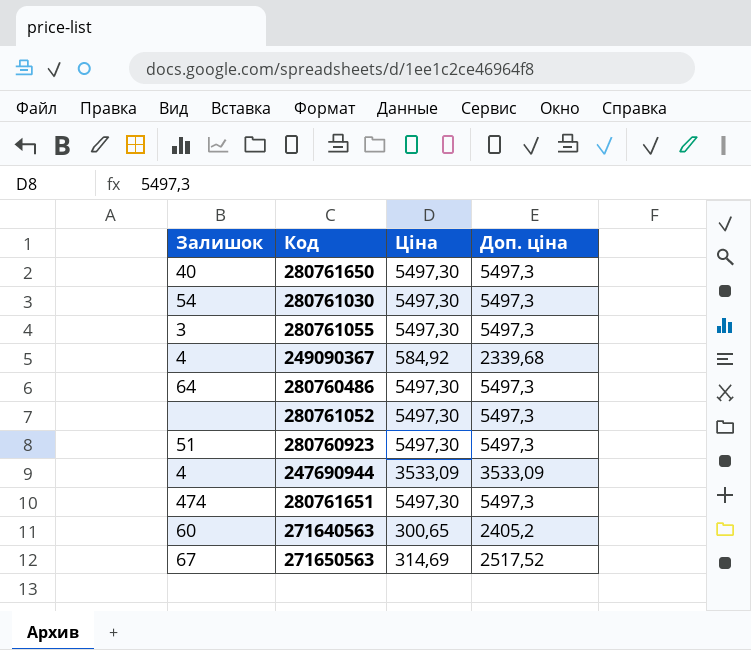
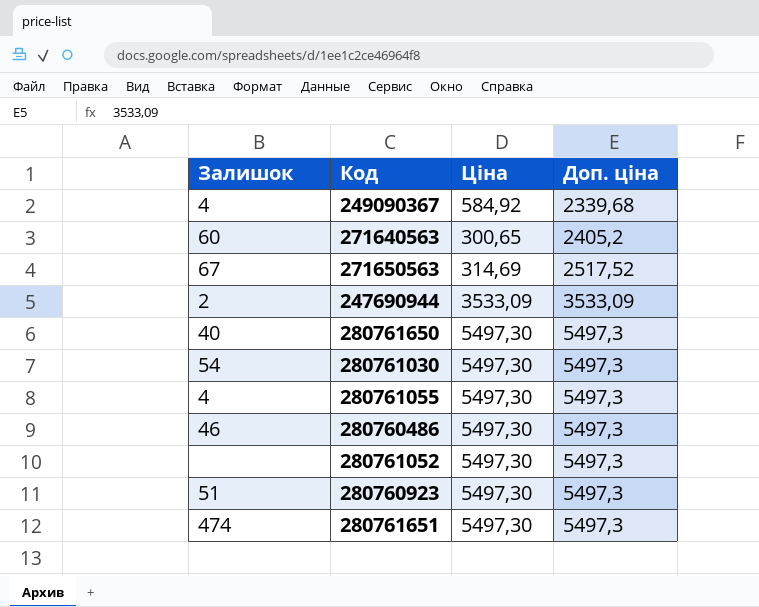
row order: none -> Доп. ціна ascending
247690944 | Залишок: 4 -> 2
280761055 | Залишок: 3 -> 4
280760486 | Залишок: 64 -> 46

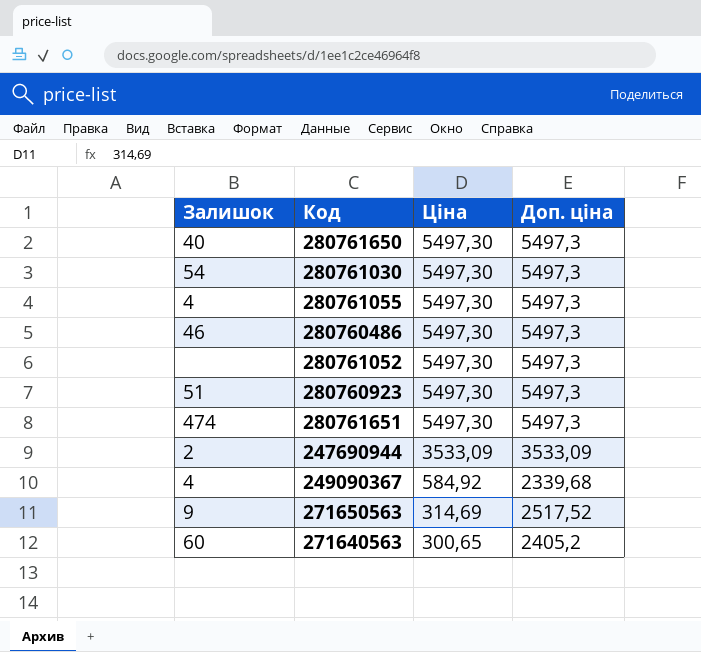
row order: Доп. ціна ascending -> Ціна descending
271650563 | Залишок: 67 -> 9

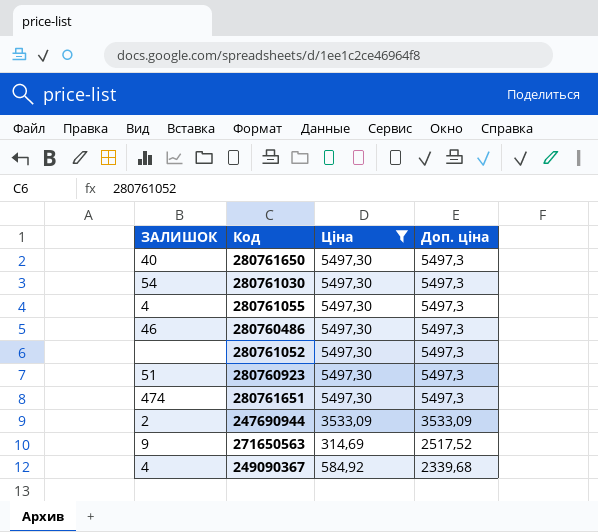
filter: none -> Ціна != 300,65
row order: Ціна descending -> Доп. ціна descending
column name: Залишок -> ЗАЛИШОК

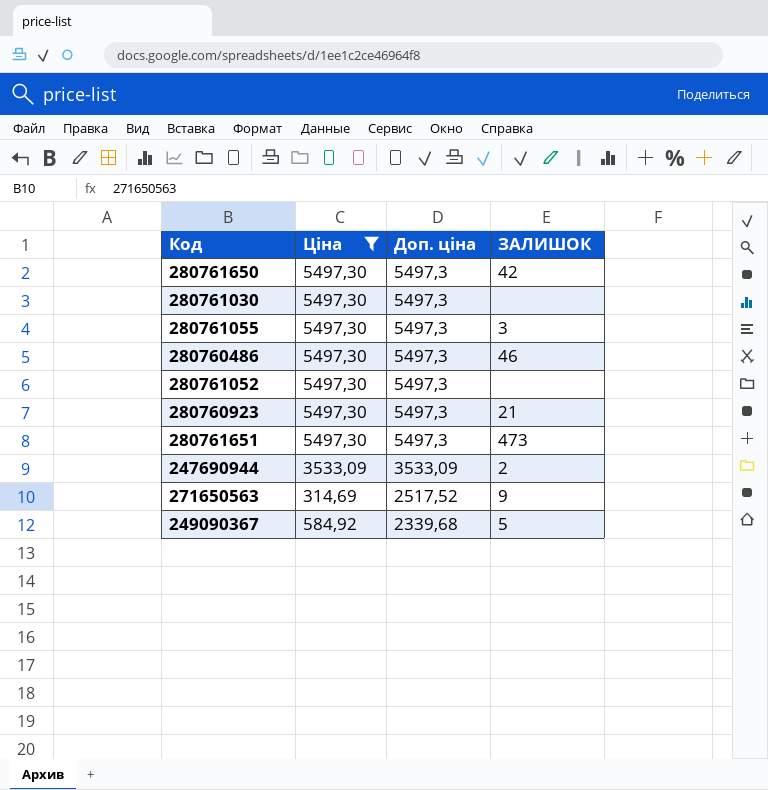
column ЗАЛИШОК | position: 1 -> 4
280761650 | ЗАЛИШОК: 40 -> 42
280761030 | ЗАЛИШОК: 54 -> none
280761055 | ЗАЛИШОК: 4 -> 3
280760923 | ЗАЛИШОК: 51 -> 21
280761651 | ЗАЛИШОК: 474 -> 473
249090367 | ЗАЛИШОК: 4 -> 5

